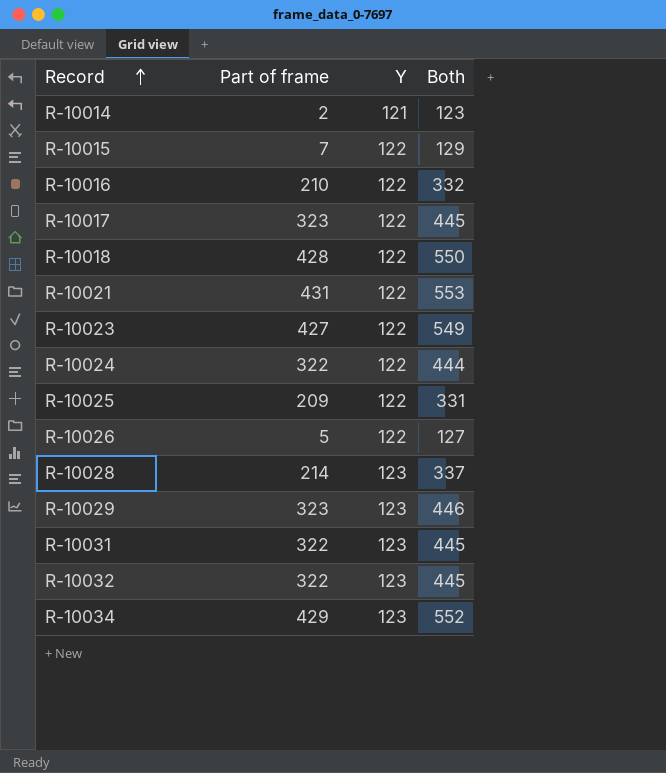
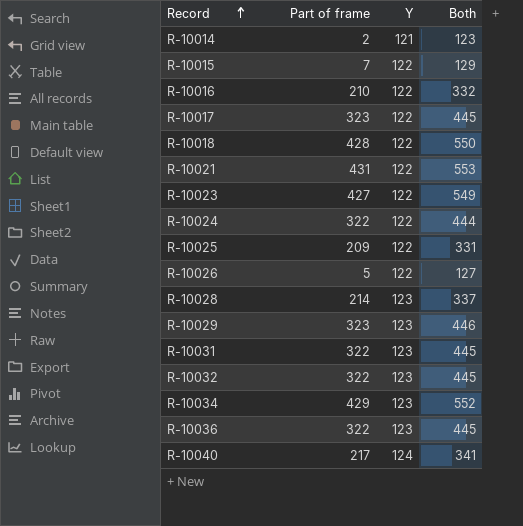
row R-10036: none -> 322 | 123 | 445
row R-10040: none -> 217 | 124 | 341

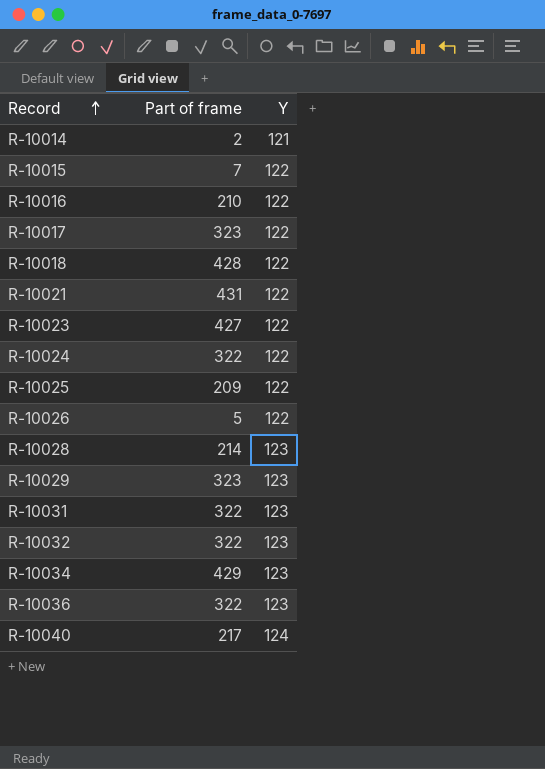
column Both | formula: [Part of frame] + [Y] -> none

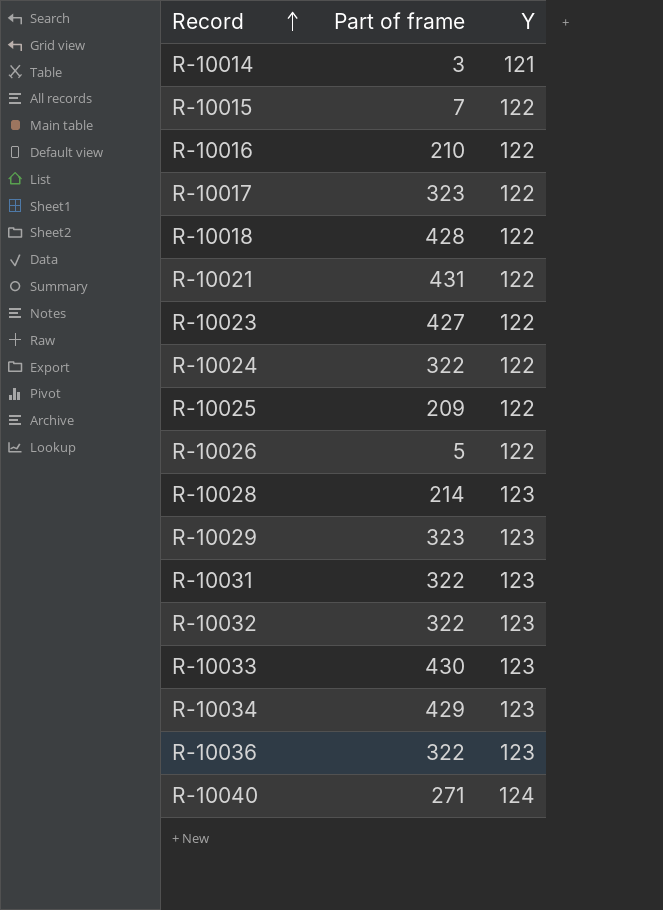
R-10014 | Part of frame: 2 -> 3
row R-10033: none -> 430 | 123
R-10040 | Part of frame: 217 -> 271

